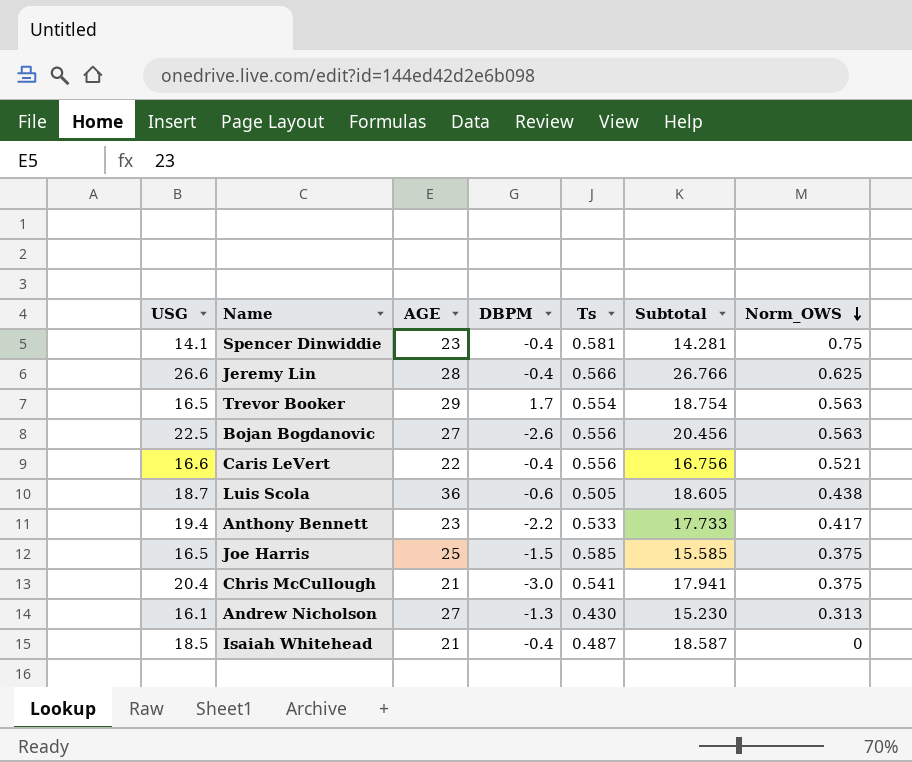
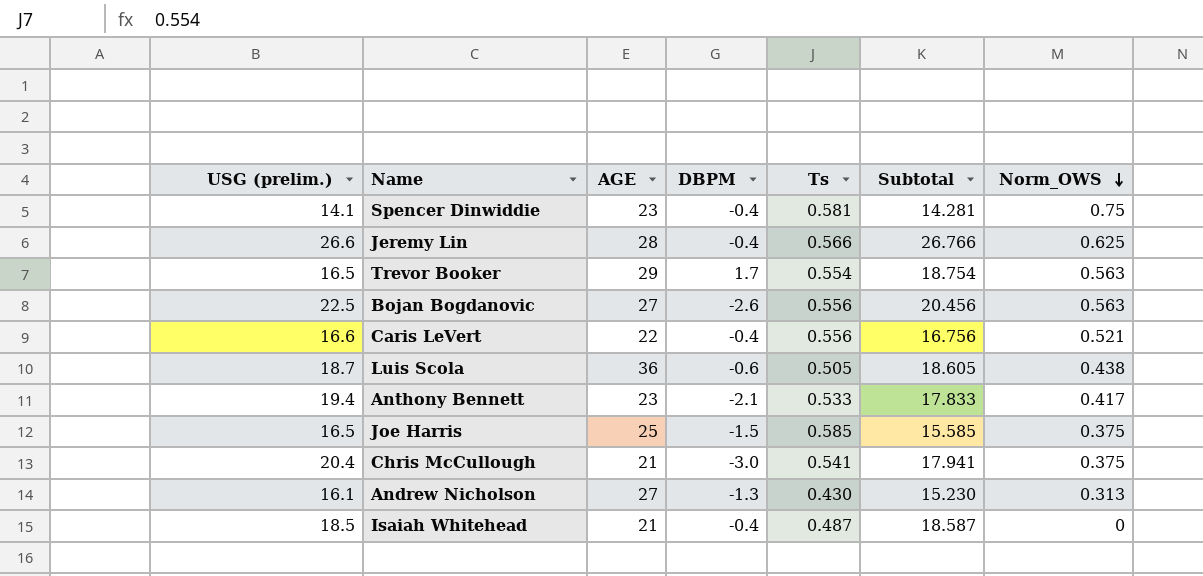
column name: USG -> USG (prelim.)
Anthony Bennett | DBPM: -2.2 -> -2.1
Anthony Bennett | Subtotal: 17.733 -> 17.833

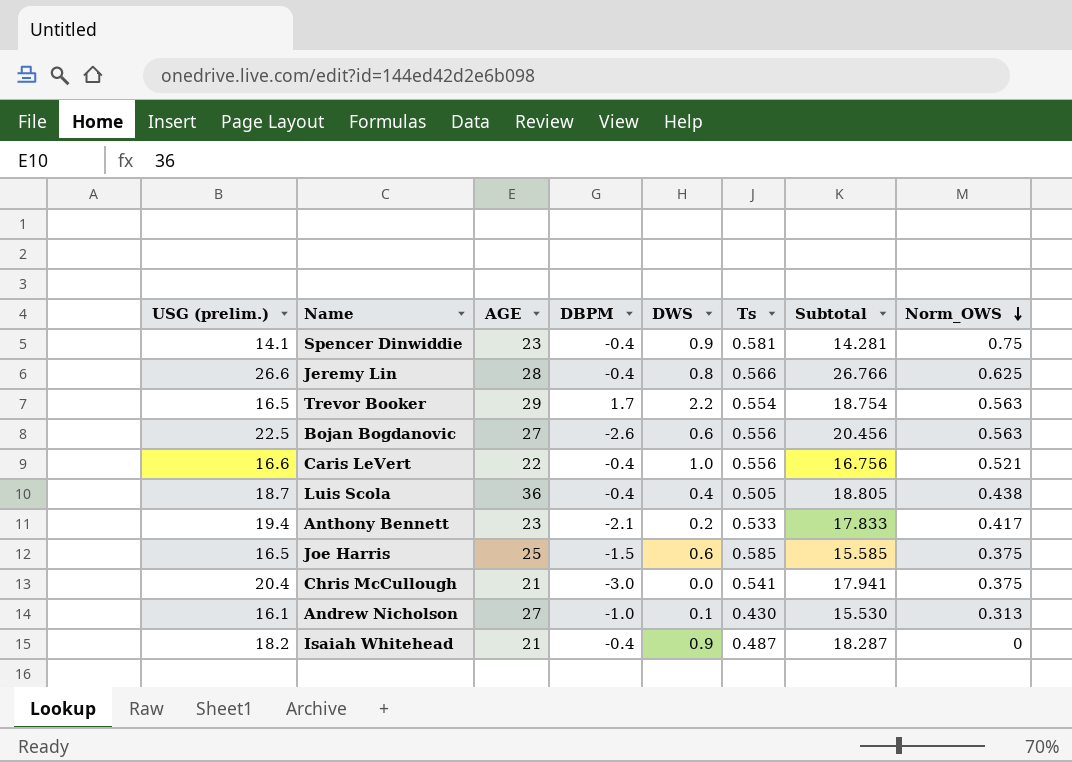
column DWS | position: none -> 5
Luis Scola | DBPM: -0.6 -> -0.4
Luis Scola | Subtotal: 18.605 -> 18.805
Andrew Nicholson | DBPM: -1.3 -> -1.0
Andrew Nicholson | Subtotal: 15.230 -> 15.530
Isaiah Whitehead | USG (prelim.): 18.5 -> 18.2
Isaiah Whitehead | Subtotal: 18.587 -> 18.287

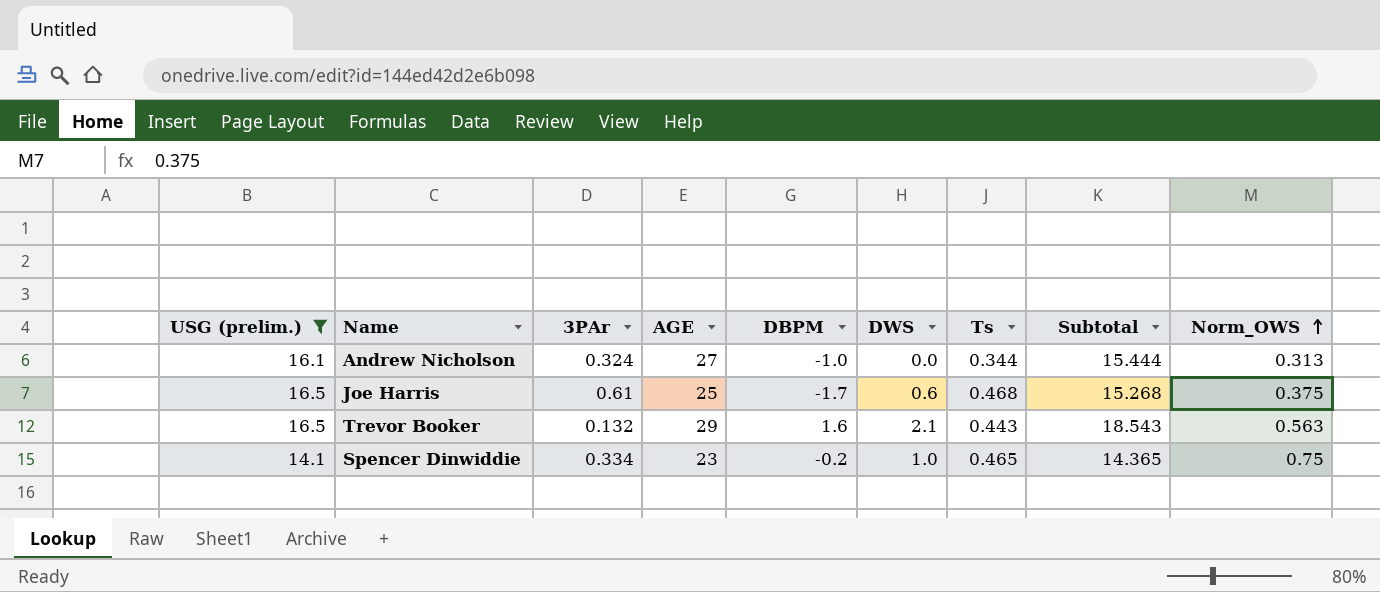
filter: none -> USG (prelim.) <= 16.5
row order: Norm_OWS descending -> Norm_OWS ascending
column 3PAr | position: none -> 3
Andrew Nicholson | DWS: 0.1 -> 0.0
Andrew Nicholson | Ts: 0.430 -> 0.344
Andrew Nicholson | Subtotal: 15.530 -> 15.444
Joe Harris | DBPM: -1.5 -> -1.7
Joe Harris | Ts: 0.585 -> 0.468
Joe Harris | Subtotal: 15.585 -> 15.268
Trevor Booker | DBPM: 1.7 -> 1.6
Trevor Booker | DWS: 2.2 -> 2.1
Trevor Booker | Ts: 0.554 -> 0.443
Trevor Booker | Subtotal: 18.754 -> 18.543
Spencer Dinwiddie | DBPM: -0.4 -> -0.2
Spencer Dinwiddie | DWS: 0.9 -> 1.0
Spencer Dinwiddie | Ts: 0.581 -> 0.465
Spencer Dinwiddie | Subtotal: 14.281 -> 14.365

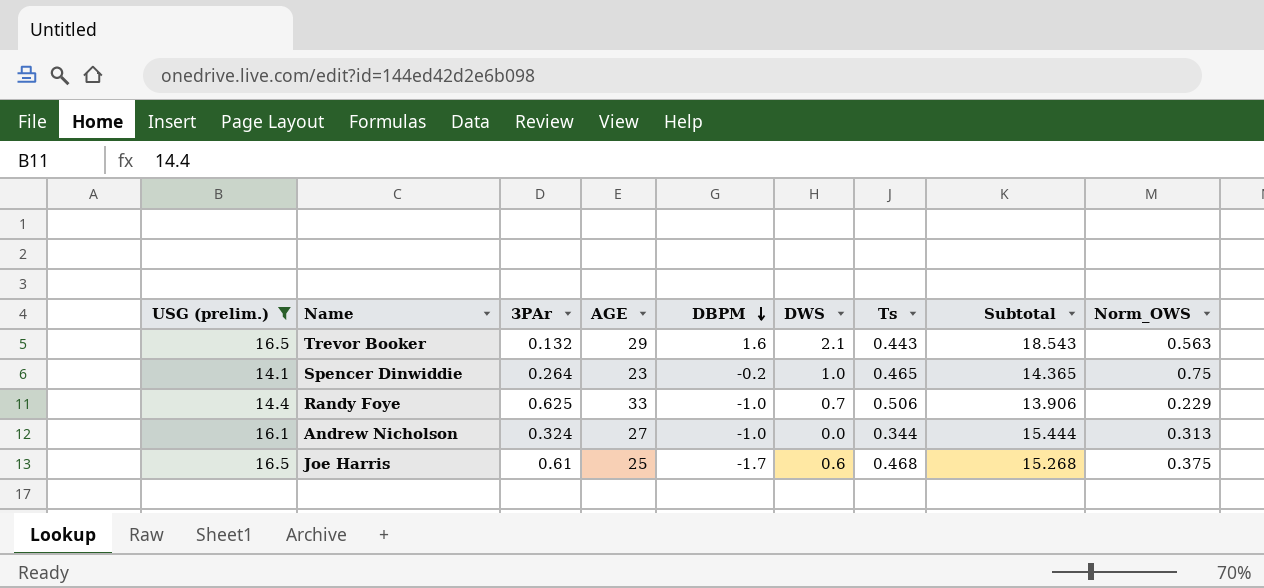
row order: Norm_OWS ascending -> DBPM descending
Spencer Dinwiddie | 3PAr: 0.334 -> 0.264
row Randy Foye: none -> 14.4 | 0.625 | 33 | -1.0 | 0.7 | 0.506 | 13.906 | 0.229

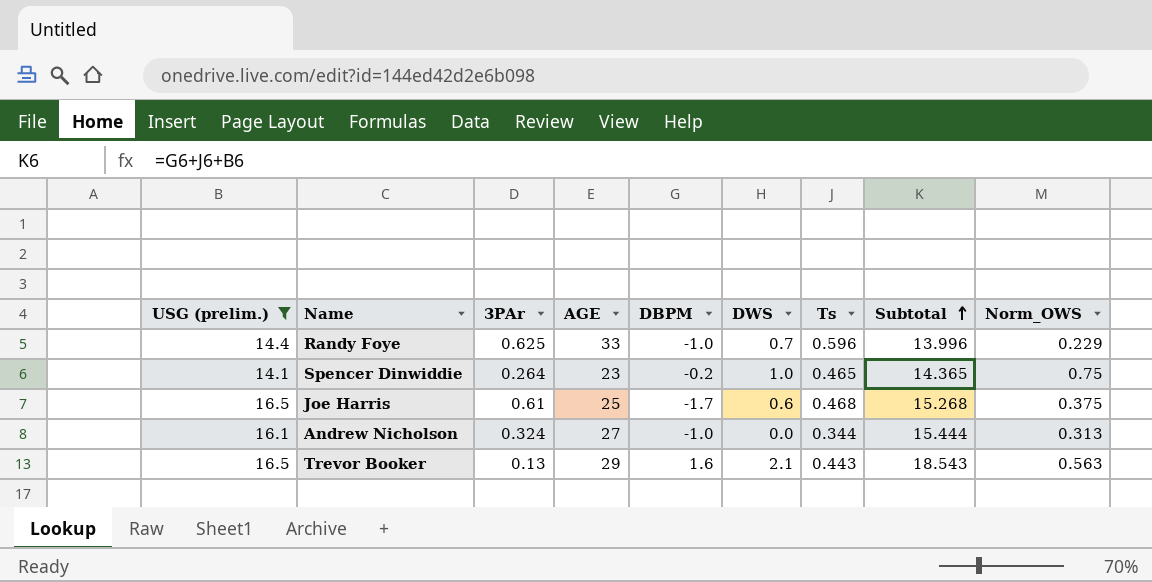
row order: DBPM descending -> Subtotal ascending
Randy Foye | Ts: 0.506 -> 0.596
Randy Foye | Subtotal: 13.906 -> 13.996
Trevor Booker | 3PAr: 0.132 -> 0.13

